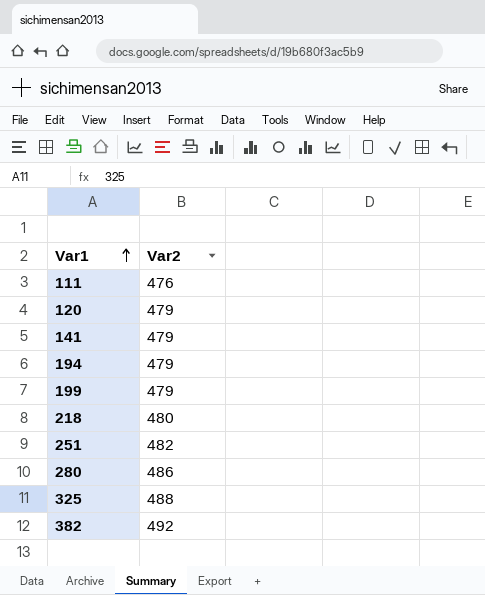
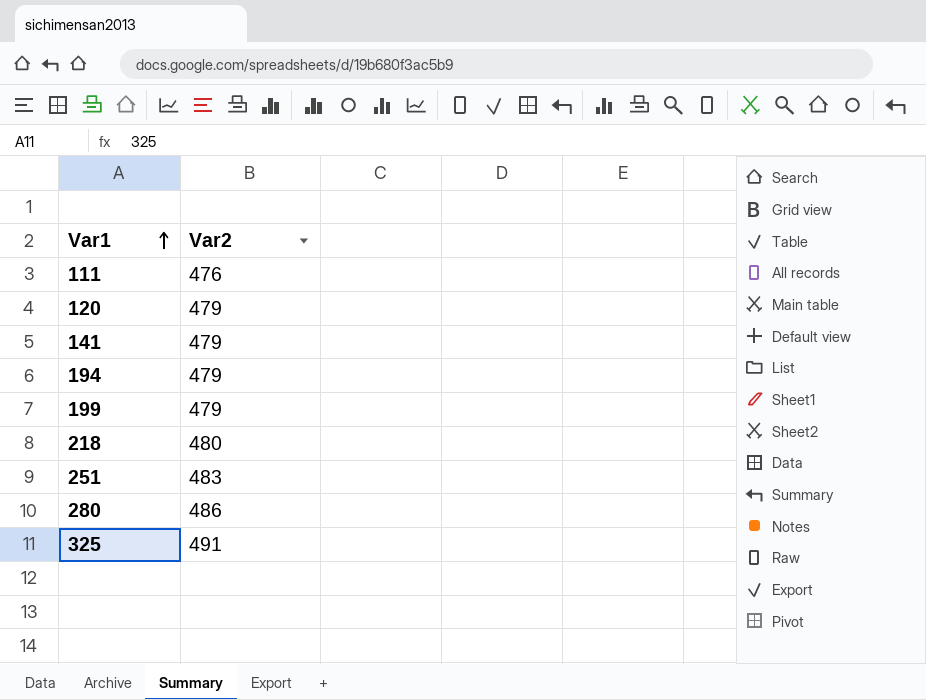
row 382: 492 -> none
251 | Var2: 482 -> 483
325 | Var2: 488 -> 491

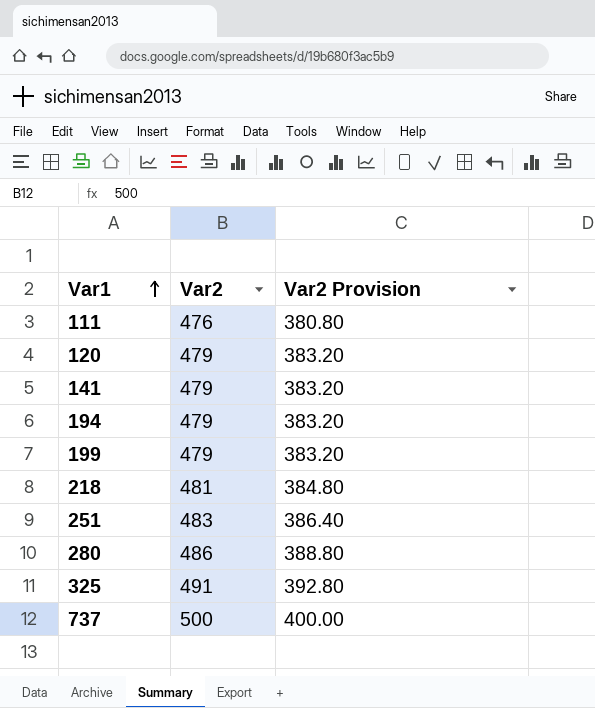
column Var2 Provision | formula: none -> [Var2] * 0.8
218 | Var2: 480 -> 481
row 737: none -> 500 | 400.00

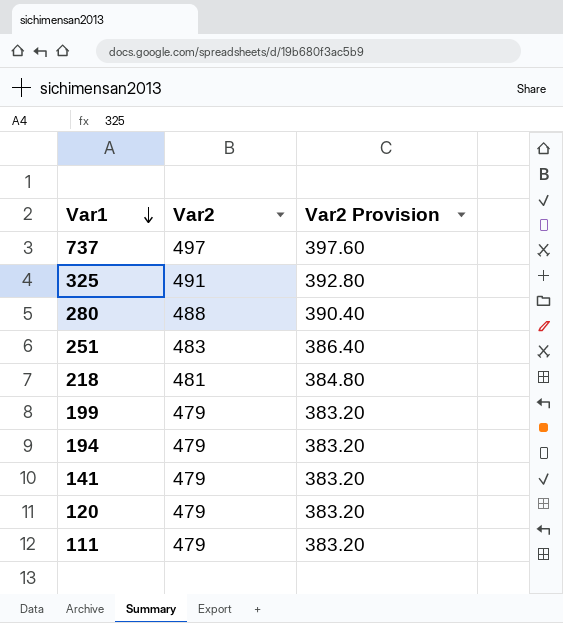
row order: Var1 ascending -> Var1 descending
737 | Var2: 500 -> 497
737 | Var2 Provision: 400.00 -> 397.60
280 | Var2: 486 -> 488
280 | Var2 Provision: 388.80 -> 390.40
111 | Var2: 476 -> 479
111 | Var2 Provision: 380.80 -> 383.20

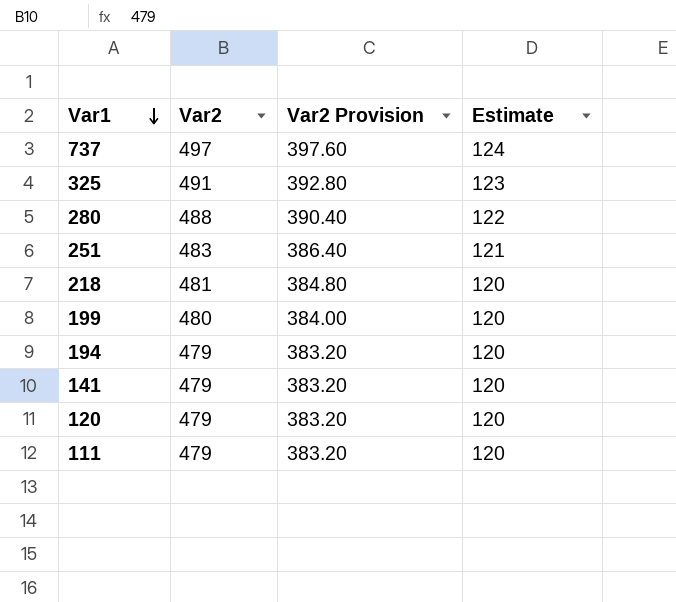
column Estimate | formula: none -> [Var2] * 0.25
199 | Var2: 479 -> 480
199 | Var2 Provision: 383.20 -> 384.00

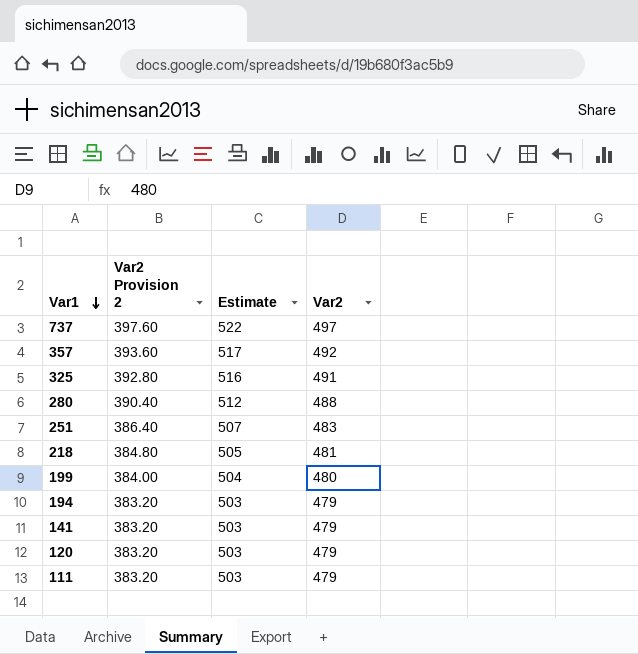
column name: Var2 Provision -> Var2 Provision 2
column Estimate | formula: [Var2] * 0.25 -> [Var2] * 1.05
column Var2 | position: 2 -> 4
row 357: none -> 393.60 | 517 | 492

